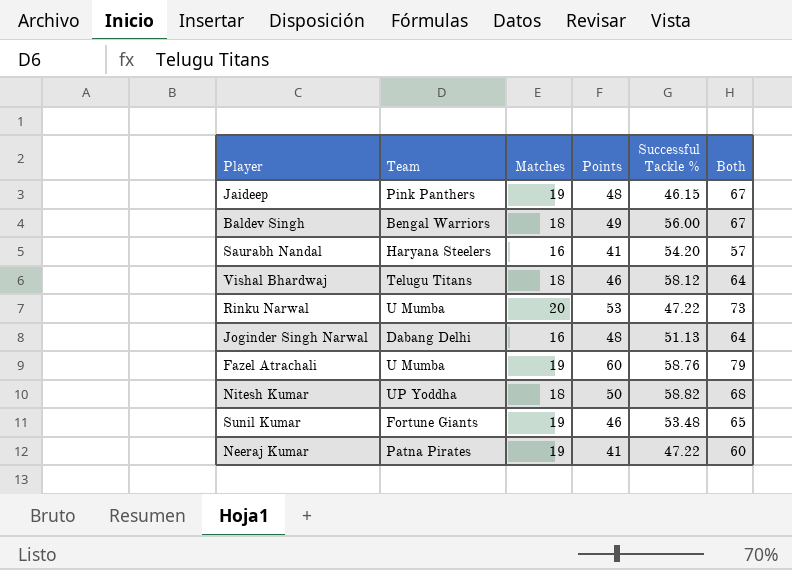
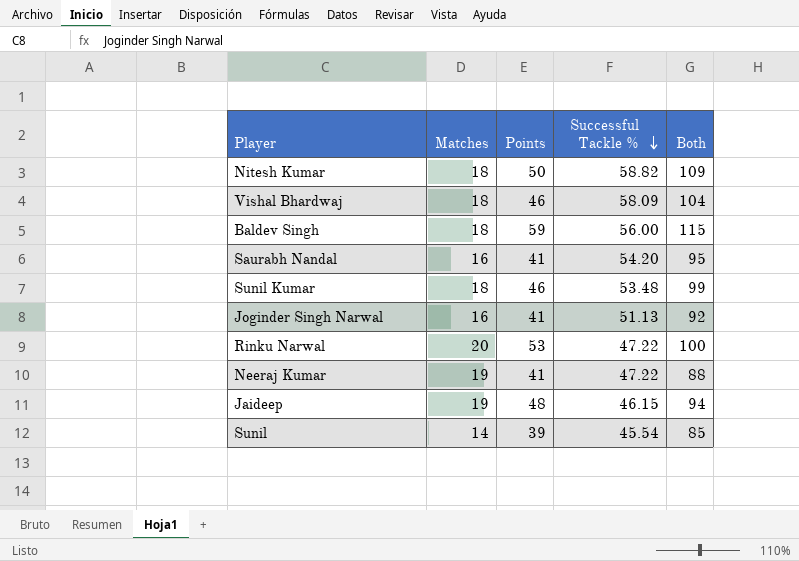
row order: none -> Successful Tackle % descending
column Team | position: 2 -> none
column Both | formula: [Matches] + [Points] -> [Points] + [Successful Tackle %]
row Fazel Atrachali: U Mumba | 19 | 60 | 58.76 | 79 -> none
Vishal Bhardwaj | Successful Tackle %: 58.12 -> 58.09
Baldev Singh | Points: 49 -> 59
Sunil Kumar | Matches: 19 -> 18
Joginder Singh Narwal | Points: 48 -> 41
row Sunil: none -> 14 | 39 | 45.54 | 85

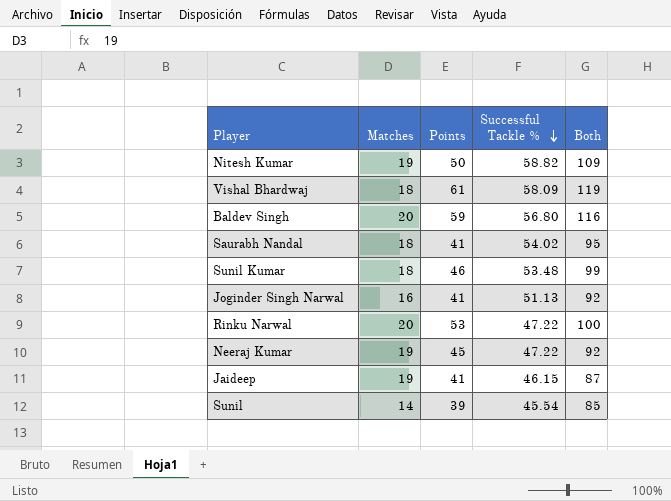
Nitesh Kumar | Matches: 18 -> 19
Vishal Bhardwaj | Points: 46 -> 61
Vishal Bhardwaj | Both: 104 -> 119
Baldev Singh | Matches: 18 -> 20
Baldev Singh | Successful Tackle %: 56.00 -> 56.80
Baldev Singh | Both: 115 -> 116
Saurabh Nandal | Matches: 16 -> 18
Saurabh Nandal | Successful Tackle %: 54.20 -> 54.02
Neeraj Kumar | Points: 41 -> 45
Neeraj Kumar | Both: 88 -> 92
Jaideep | Points: 48 -> 41
Jaideep | Both: 94 -> 87

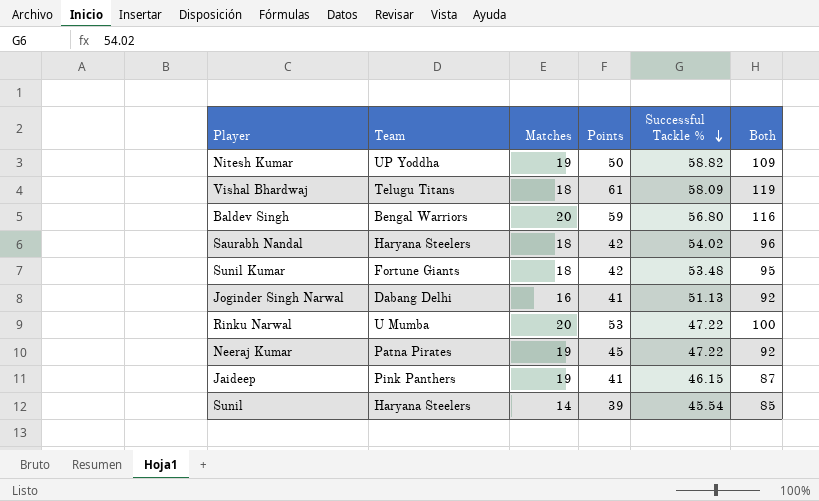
column Team | position: none -> 2
Saurabh Nandal | Points: 41 -> 42
Saurabh Nandal | Both: 95 -> 96
Sunil Kumar | Points: 46 -> 42
Sunil Kumar | Both: 99 -> 95

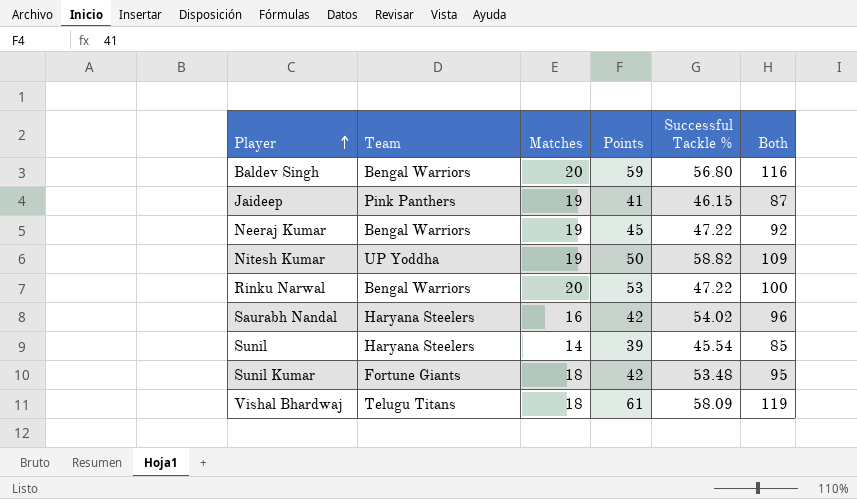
row order: Successful Tackle % descending -> Player ascending
row Joginder Singh Narwal: Dabang Delhi | 16 | 41 | 51.13 | 92 -> none
Neeraj Kumar | Team: Patna Pirates -> Bengal Warriors
Rinku Narwal | Team: U Mumba -> Bengal Warriors
Saurabh Nandal | Matches: 18 -> 16

